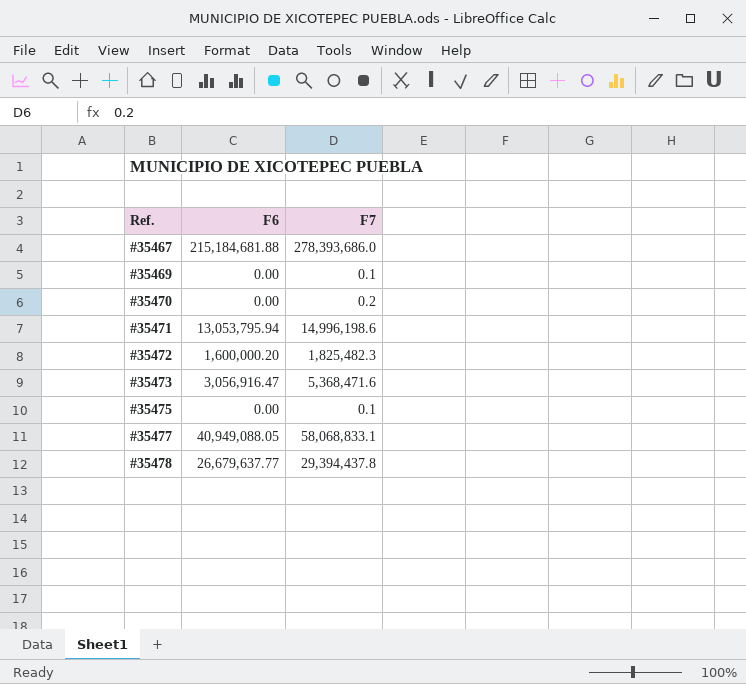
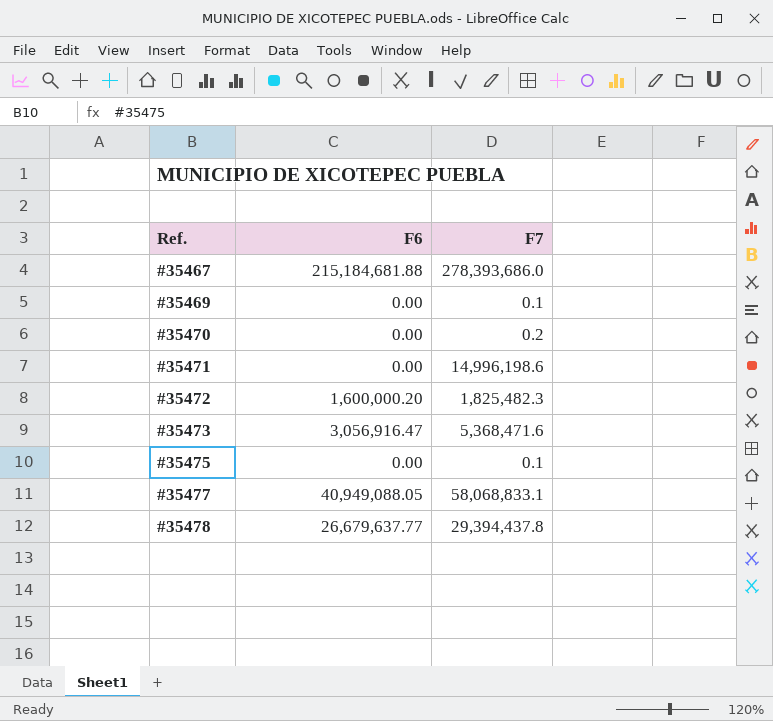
#35471 | F6: 13,053,795.94 -> 0.00

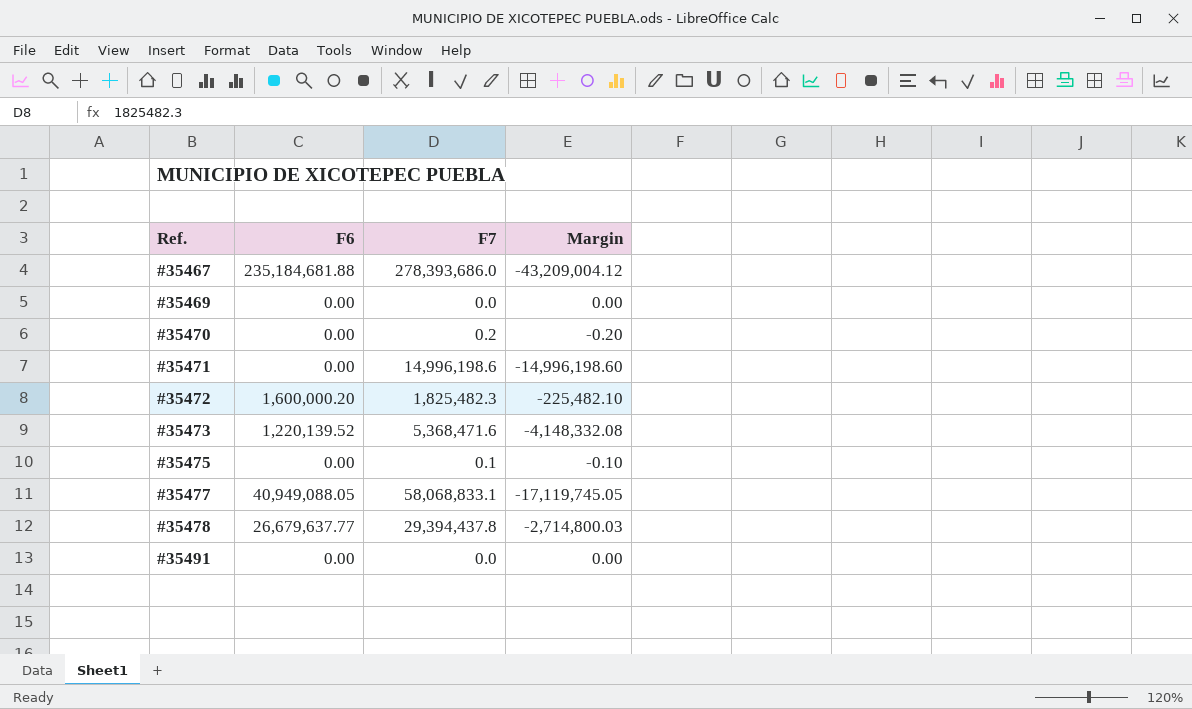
column Margin | formula: none -> [F6] - [F7]
#35467 | F6: 215,184,681.88 -> 235,184,681.88
#35469 | F7: 0.1 -> 0.0
#35473 | F6: 3,056,916.47 -> 1,220,139.52
row #35491: none -> 0.00 | 0.0 | 0.00

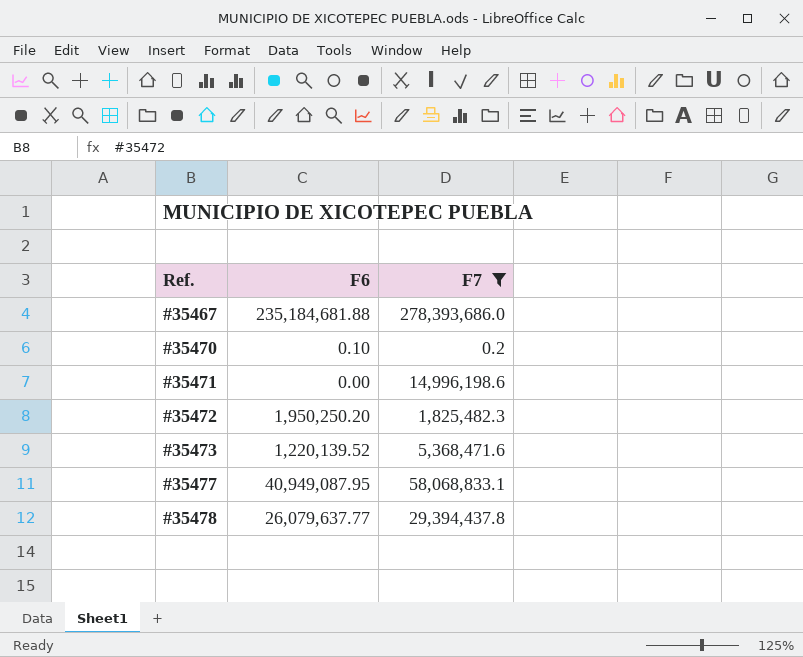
filter: none -> F7 >= 0.2
column Margin | formula: [F6] - [F7] -> none
#35470 | F6: 0.00 -> 0.10
#35472 | F6: 1,600,000.20 -> 1,950,250.20
#35477 | F6: 40,949,088.05 -> 40,949,087.95
#35478 | F6: 26,679,637.77 -> 26,079,637.77

